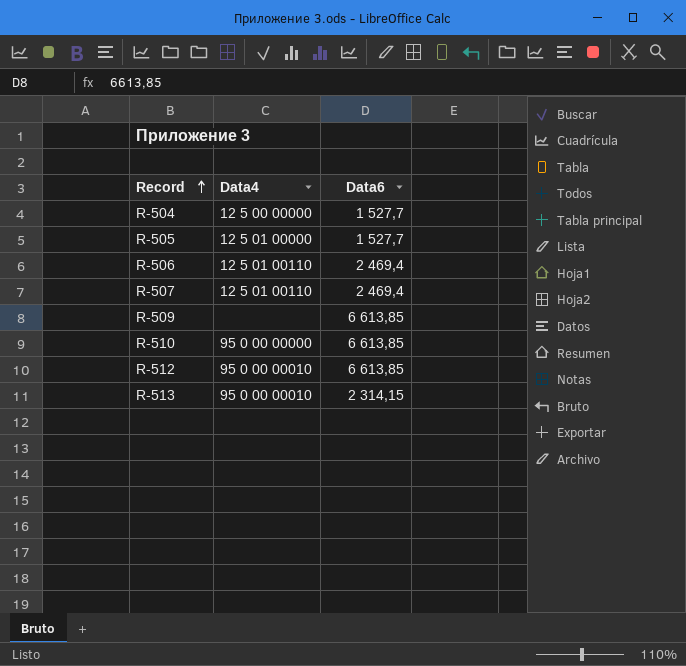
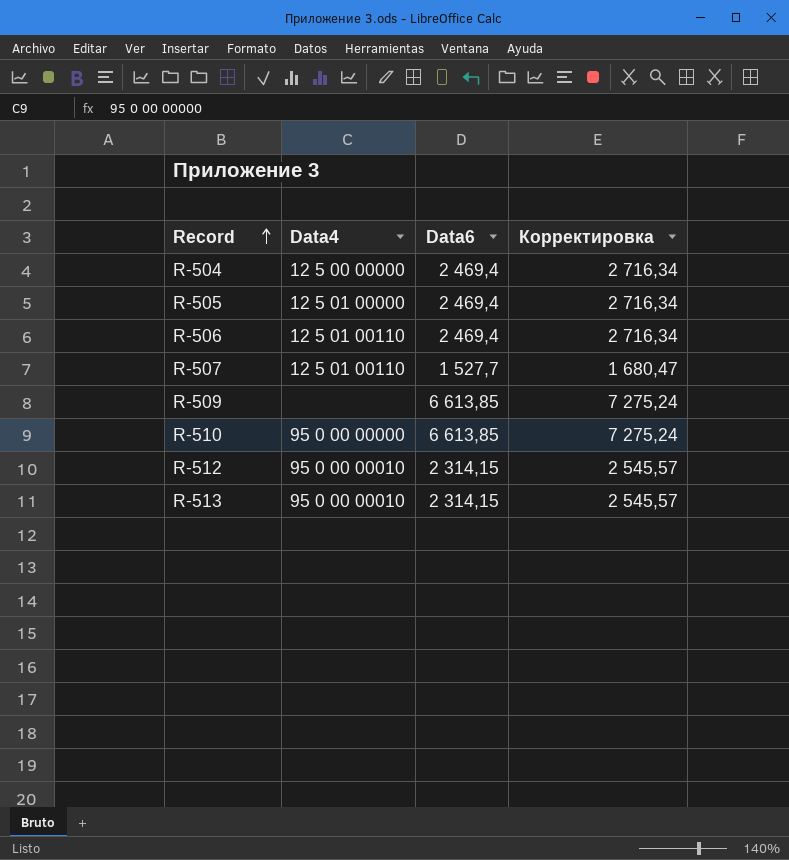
column Корректировка | formula: none -> [Data6] * 1,1
R-504 | Data6: 1 527,7 -> 2 469,4
R-505 | Data6: 1 527,7 -> 2 469,4
R-507 | Data6: 2 469,4 -> 1 527,7
R-512 | Data6: 6 613,85 -> 2 314,15

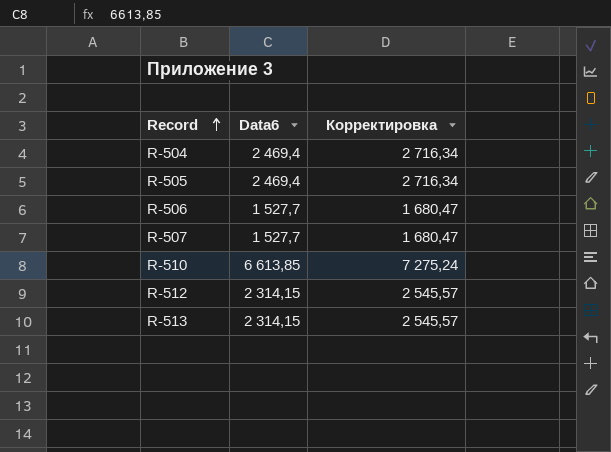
column Data4 | position: 2 -> none
row R-509: none | 6 613,85 | 7 275,24 -> none
R-506 | Data6: 2 469,4 -> 1 527,7
R-506 | Корректировка: 2 716,34 -> 1 680,47

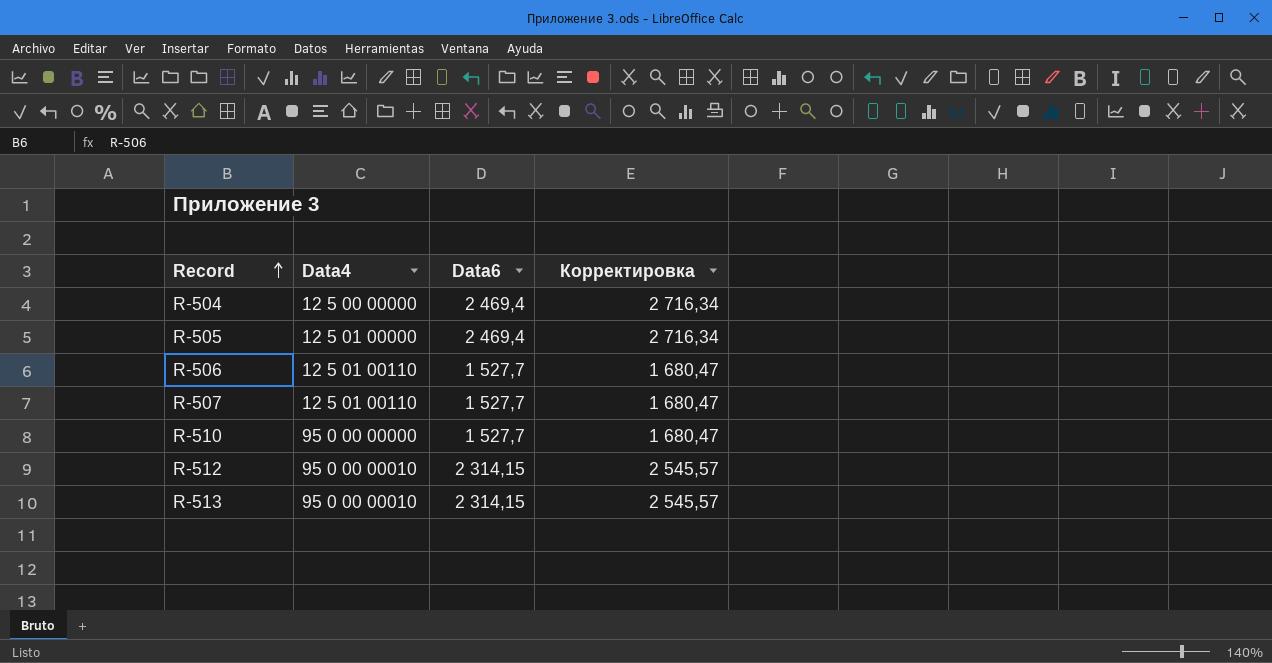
column Data4 | position: none -> 2
R-510 | Data6: 6 613,85 -> 1 527,7
R-510 | Корректировка: 7 275,24 -> 1 680,47

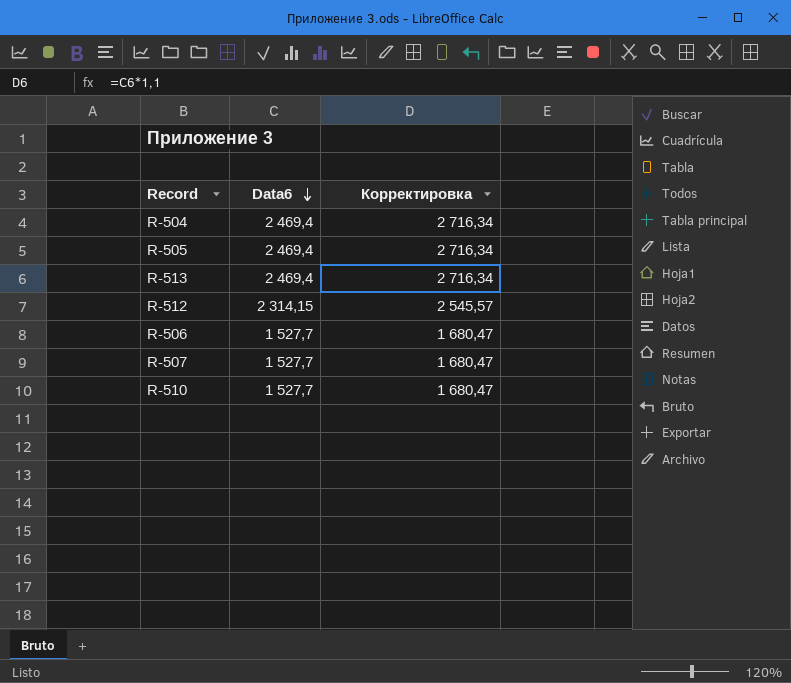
row order: Record ascending -> Data6 descending
column Data4 | position: 2 -> none
R-513 | Data6: 2 314,15 -> 2 469,4
R-513 | Корректировка: 2 545,57 -> 2 716,34

